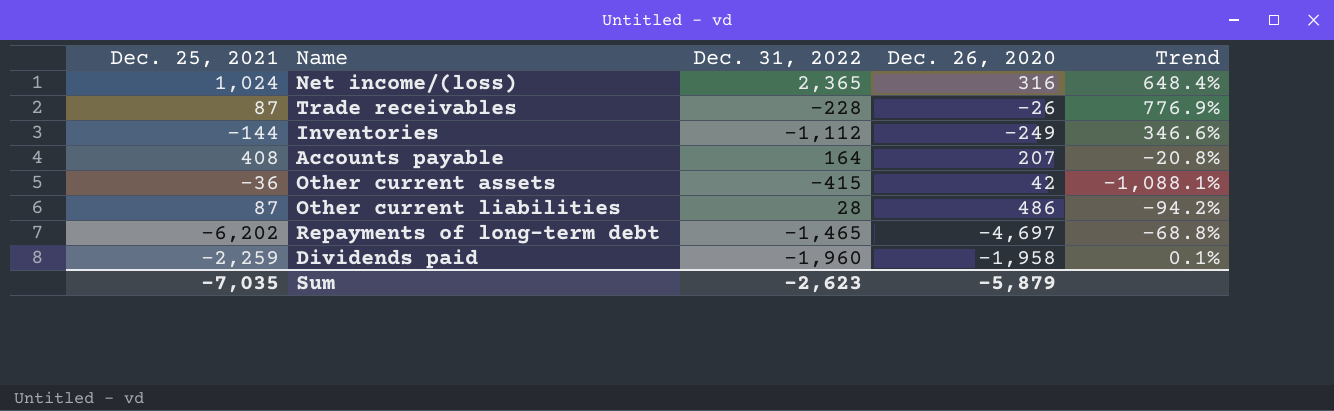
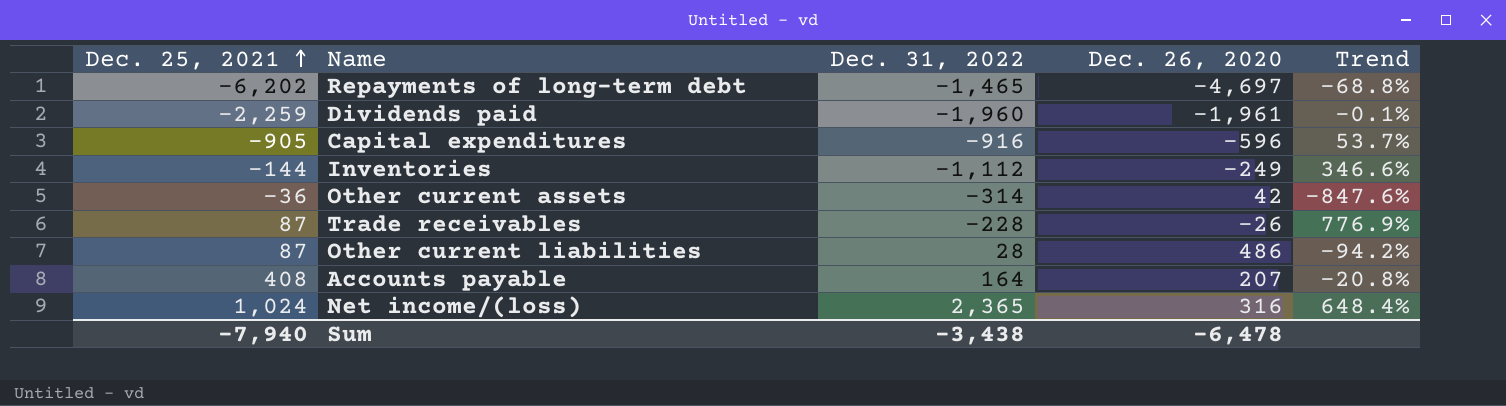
row order: none -> Dec. 25, 2021 ascending
Dividends paid | Dec. 26, 2020: -1,958 -> -1,961
Dividends paid | Trend: 0.1% -> -0.1%
row Capital expenditures: none -> -905 | -916 | -596 | 53.7%
Other current assets | Dec. 31, 2022: -415 -> -314
Other current assets | Trend: -1,088.1% -> -847.6%
Sum | Dec. 25, 2021: -7,035 -> -7,940
Sum | Dec. 31, 2022: -2,623 -> -3,438
Sum | Dec. 26, 2020: -5,879 -> -6,478

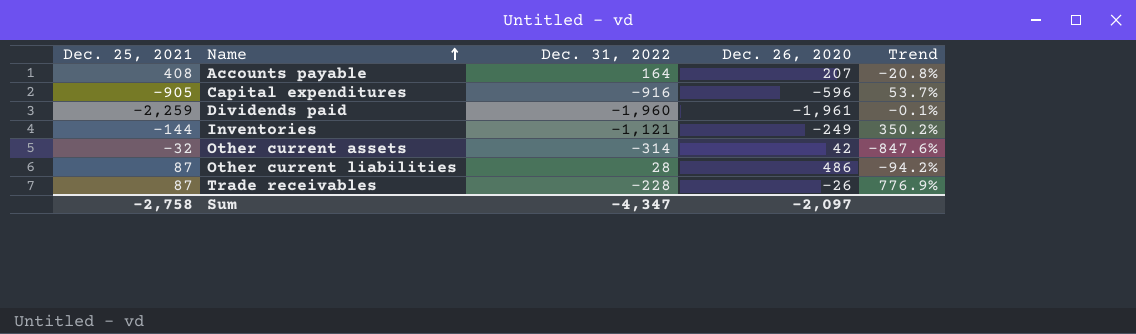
row order: Dec. 25, 2021 ascending -> Name ascending
row Repayments of long-term debt: -6,202 | -1,465 | -4,697 | -68.8% -> none
row Net income/(loss): 1,024 | 2,365 | 316 | 648.4% -> none
Inventories | Dec. 31, 2022: -1,112 -> -1,121
Inventories | Trend: 346.6% -> 350.2%
Other current assets | Dec. 25, 2021: -36 -> -32
Sum | Dec. 25, 2021: -7,940 -> -2,758
Sum | Dec. 31, 2022: -3,438 -> -4,347
Sum | Dec. 26, 2020: -6,478 -> -2,097

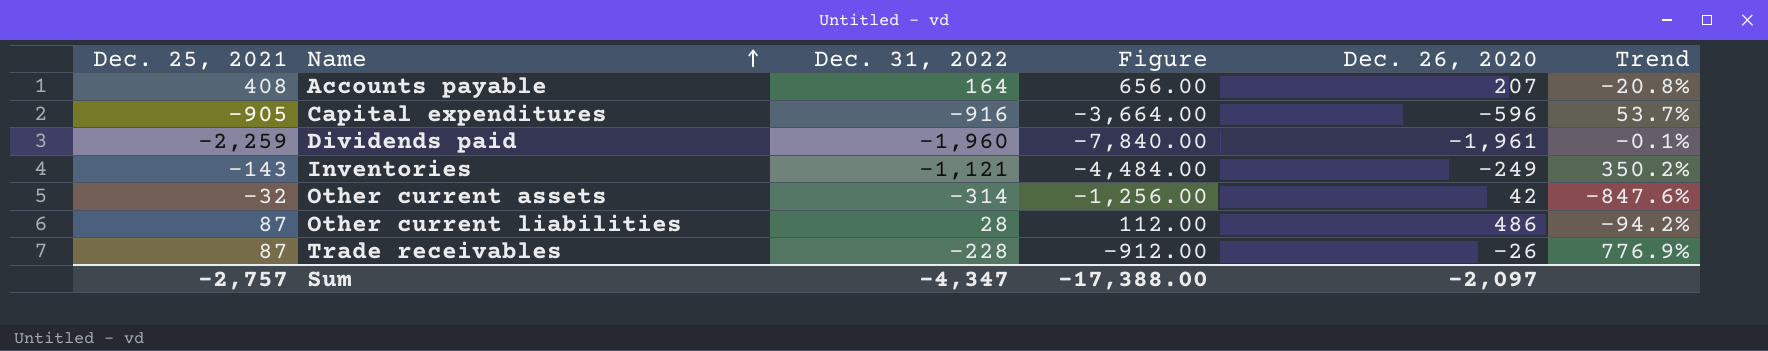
column Figure | formula: none -> [Dec. 31, 2022] * 4
Inventories | Dec. 25, 2021: -144 -> -143
Sum | Dec. 25, 2021: -2,758 -> -2,757

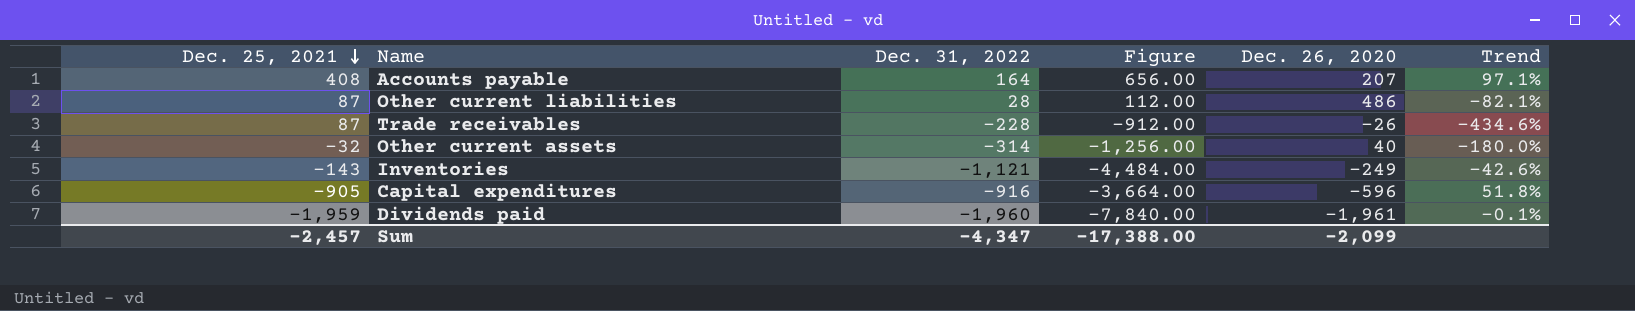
row order: Name ascending -> Dec. 25, 2021 descending
column Trend | formula: ([Dec. 31, 2022] - [Dec. 26, 2020]) / [Dec. 26, 2020] -> ([Dec. 25, 2021] - [Dec. 26, 2020]) / [Dec. 26, 2020]
Other current assets | Dec. 26, 2020: 42 -> 40
Dividends paid | Dec. 25, 2021: -2,259 -> -1,959
Sum | Dec. 25, 2021: -2,757 -> -2,457
Sum | Dec. 26, 2020: -2,097 -> -2,099

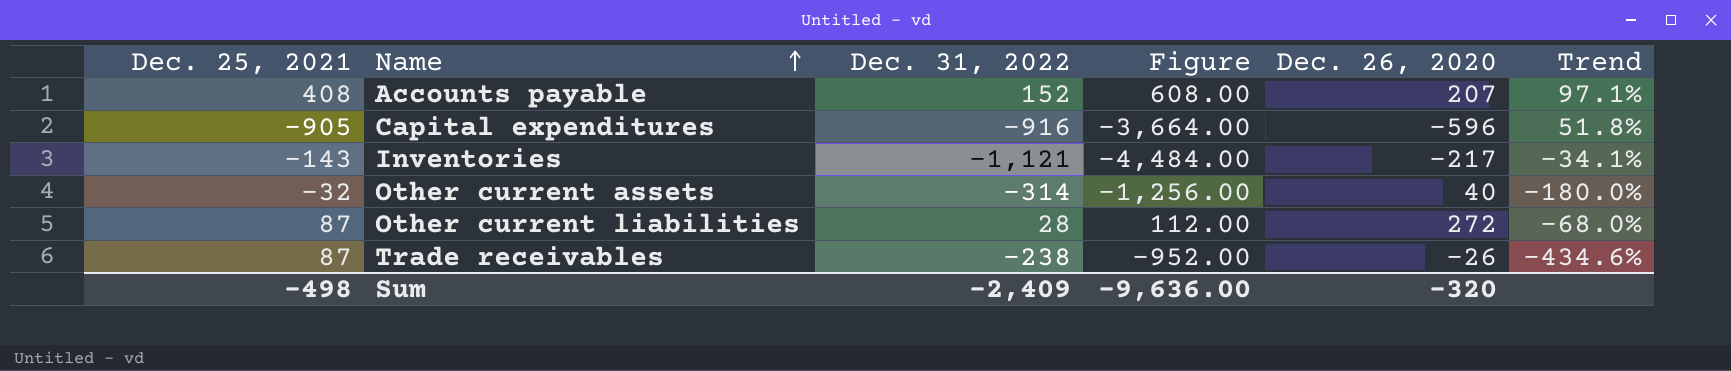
row order: Dec. 25, 2021 descending -> Name ascending
row Dividends paid: -1,959 | -1,960 | -7,840.00 | -1,961 | -0.1% -> none
Accounts payable | Dec. 31, 2022: 164 -> 152
Accounts payable | Figure: 656.00 -> 608.00
Inventories | Dec. 26, 2020: -249 -> -217
Inventories | Trend: -42.6% -> -34.1%
Other current liabilities | Dec. 26, 2020: 486 -> 272
Other current liabilities | Trend: -82.1% -> -68.0%
Trade receivables | Dec. 31, 2022: -228 -> -238
Trade receivables | Figure: -912.00 -> -952.00
Sum | Dec. 25, 2021: -2,457 -> -498
Sum | Dec. 31, 2022: -4,347 -> -2,409
Sum | Figure: -17,388.00 -> -9,636.00
Sum | Dec. 26, 2020: -2,099 -> -320

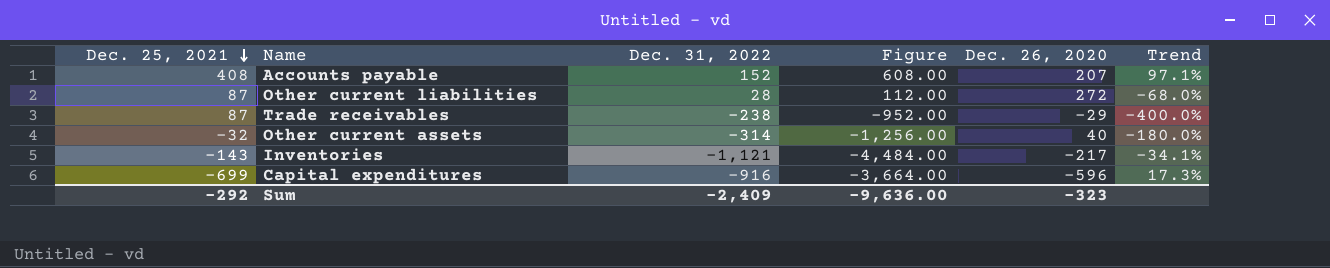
row order: Name ascending -> Dec. 25, 2021 descending
Trade receivables | Dec. 26, 2020: -26 -> -29
Trade receivables | Trend: -434.6% -> -400.0%
Capital expenditures | Dec. 25, 2021: -905 -> -699
Capital expenditures | Trend: 51.8% -> 17.3%
Sum | Dec. 25, 2021: -498 -> -292
Sum | Dec. 26, 2020: -320 -> -323

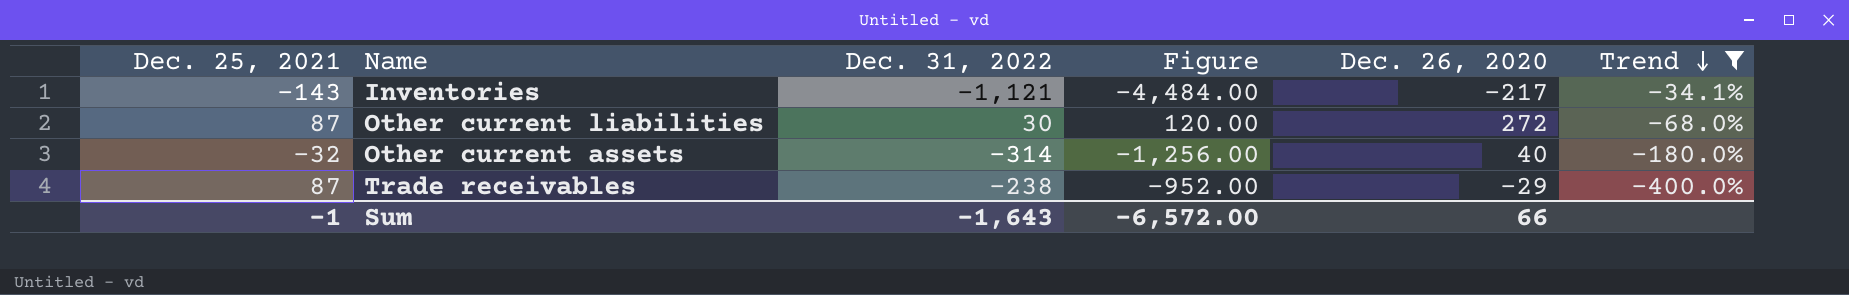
filter: none -> Trend <= -34.1%
row order: Dec. 25, 2021 descending -> Trend descending
Other current liabilities | Dec. 31, 2022: 28 -> 30
Other current liabilities | Figure: 112.00 -> 120.00
Sum | Dec. 25, 2021: -292 -> -1
Sum | Dec. 31, 2022: -2,409 -> -1,643
Sum | Figure: -9,636.00 -> -6,572.00
Sum | Dec. 26, 2020: -323 -> 66

